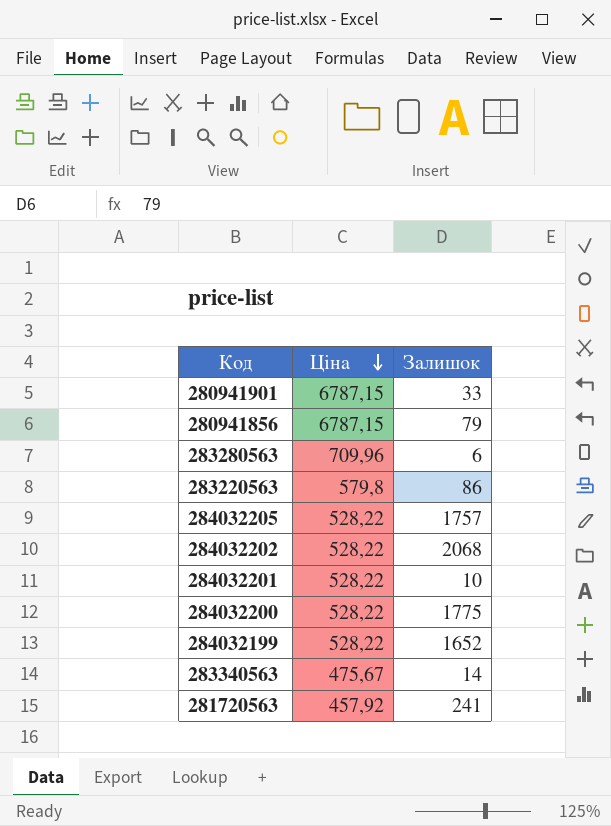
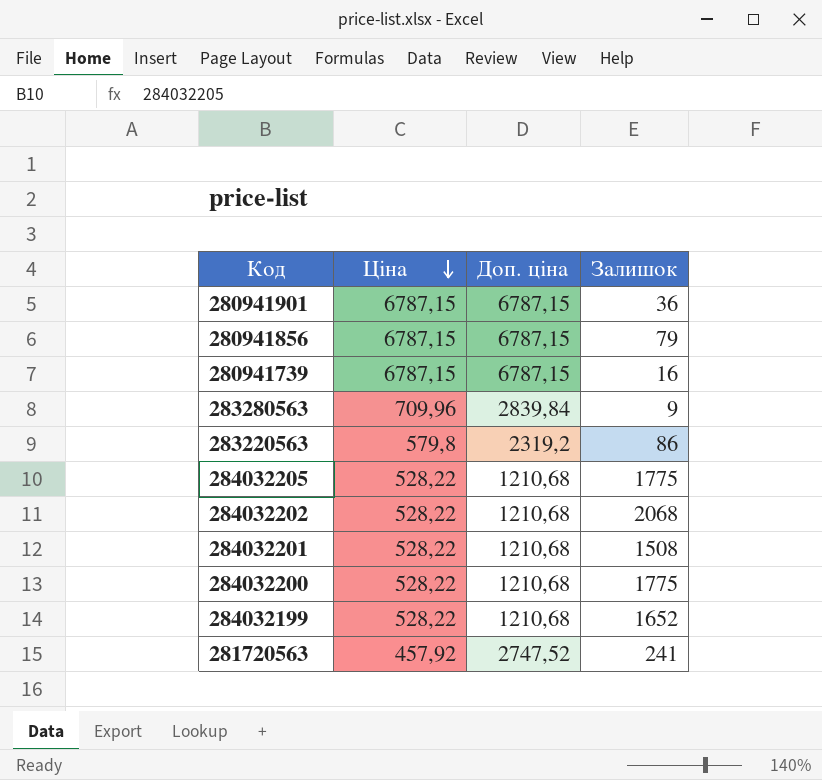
column Доп. ціна | position: none -> 3
row 283340563: 475,67 | 14 -> none
280941901 | Залишок: 33 -> 36
row 280941739: none -> 6787,15 | 6787,15 | 16
283280563 | Залишок: 6 -> 9
284032205 | Залишок: 1757 -> 1775
284032201 | Залишок: 10 -> 1508

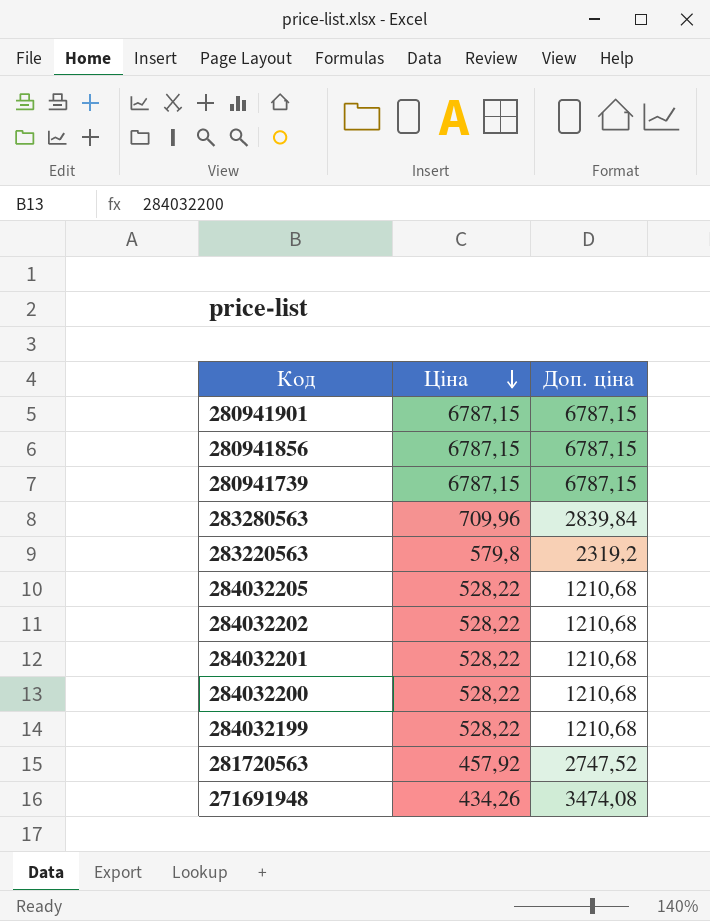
column Залишок | position: 4 -> none
row 271691948: none -> 434,26 | 3474,08

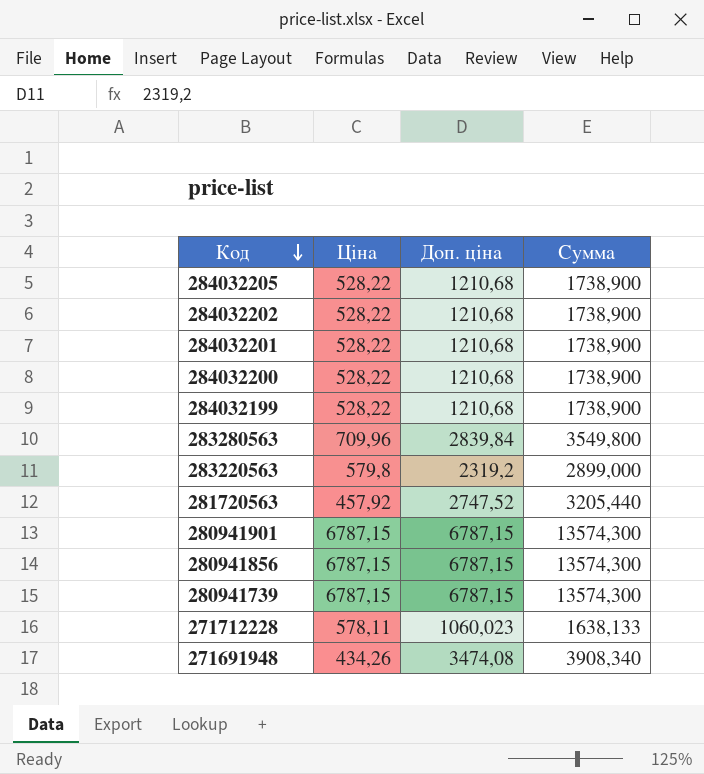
row order: Ціна descending -> Код descending
column Сумма | formula: none -> [Ціна] + [Доп. ціна]
row 271712228: none -> 578,11 | 1060,023 | 1638,133

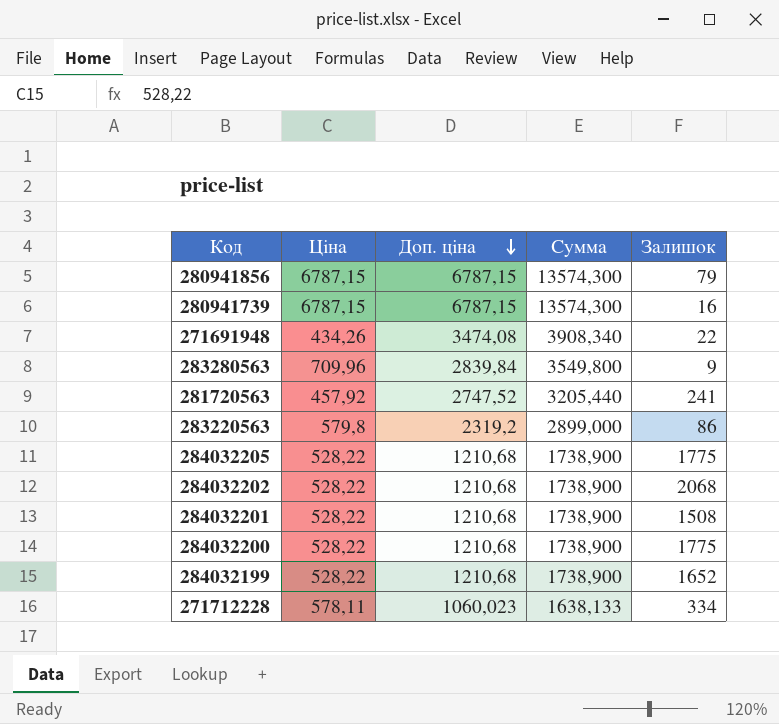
row order: Код descending -> Доп. ціна descending
column Залишок | position: none -> 5
row 280941901: 6787,15 | 6787,15 | 13574,300 -> none

